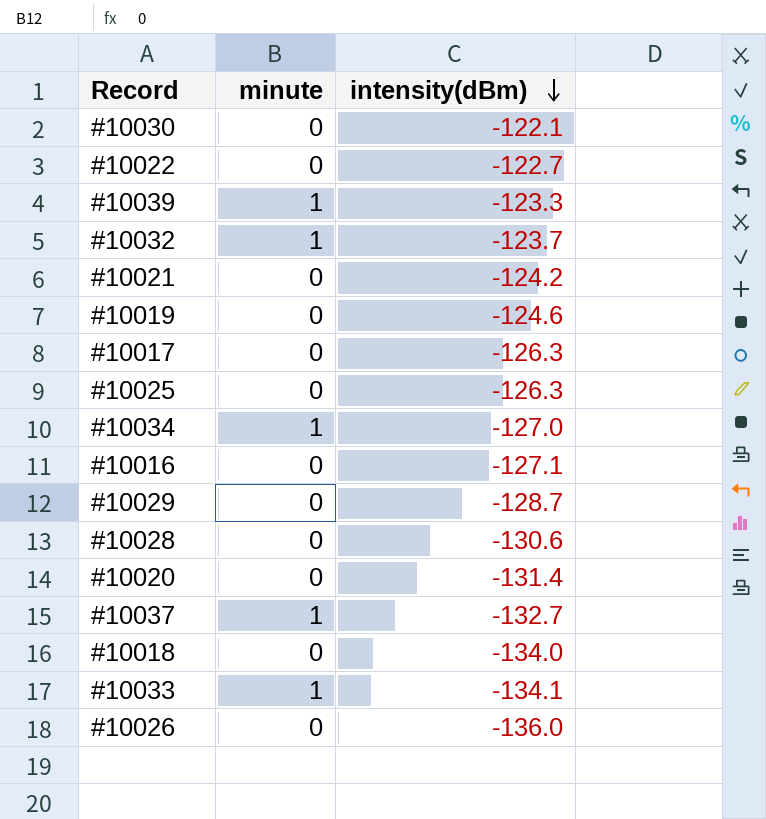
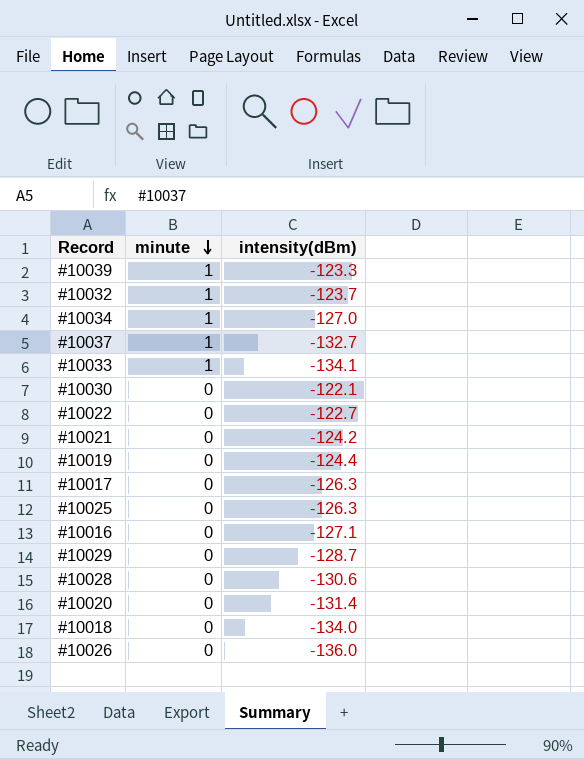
row order: intensity(dBm) descending -> minute descending
#10019 | intensity(dBm): -124.6 -> -124.4

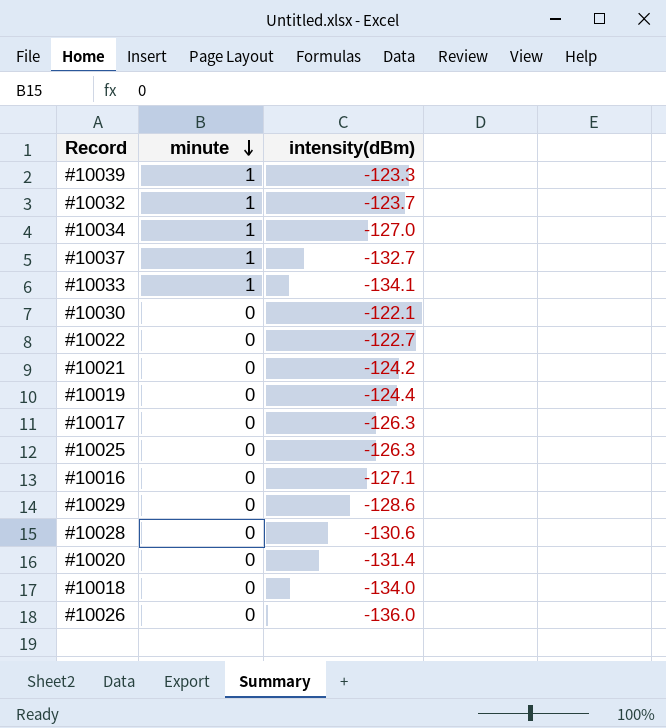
#10029 | intensity(dBm): -128.7 -> -128.6

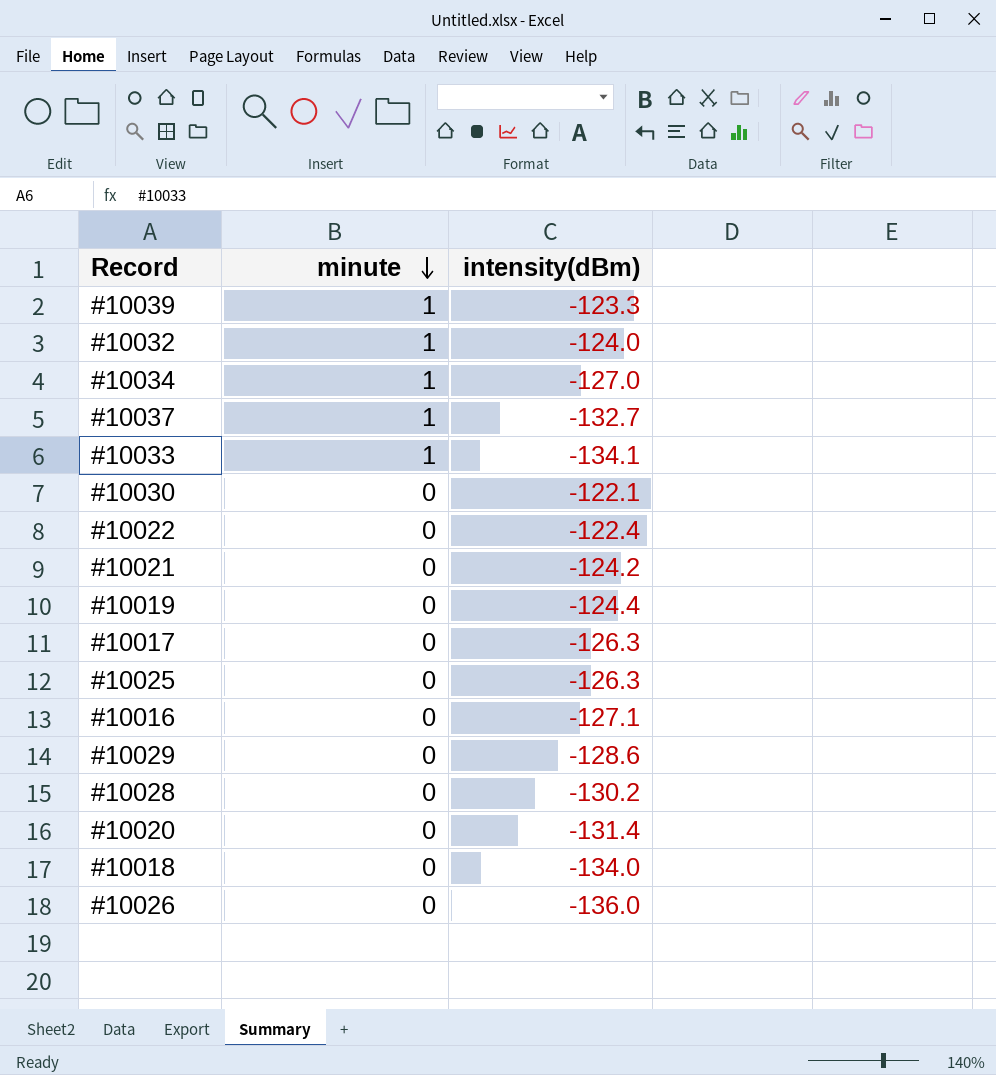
#10032 | intensity(dBm): -123.7 -> -124.0
#10022 | intensity(dBm): -122.7 -> -122.4
#10028 | intensity(dBm): -130.6 -> -130.2

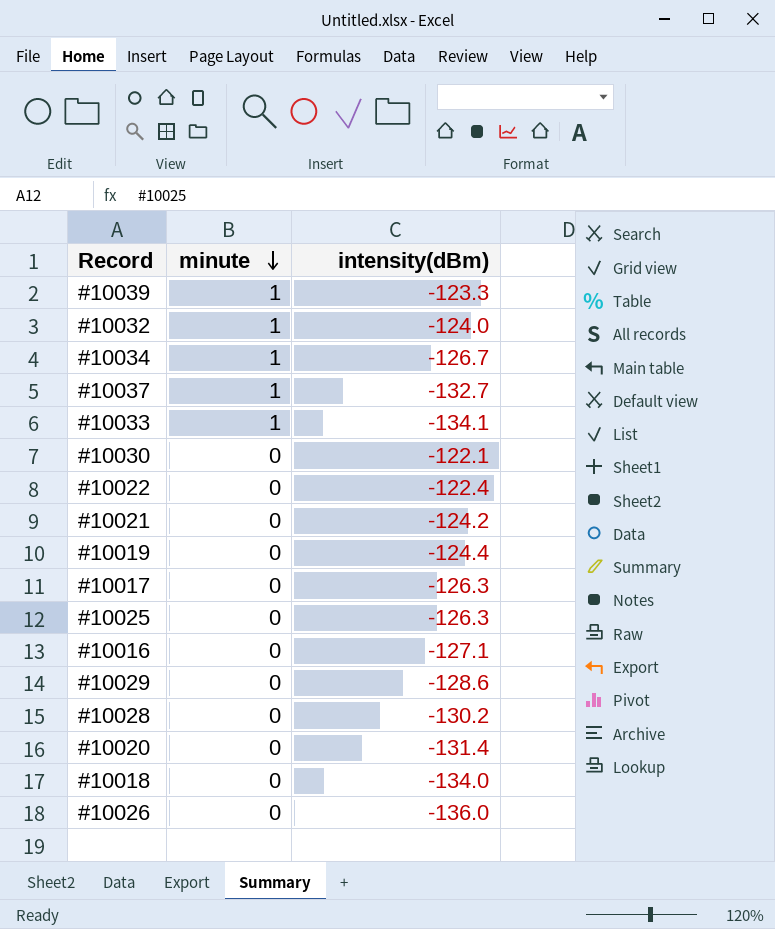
#10034 | intensity(dBm): -127.0 -> -126.7

